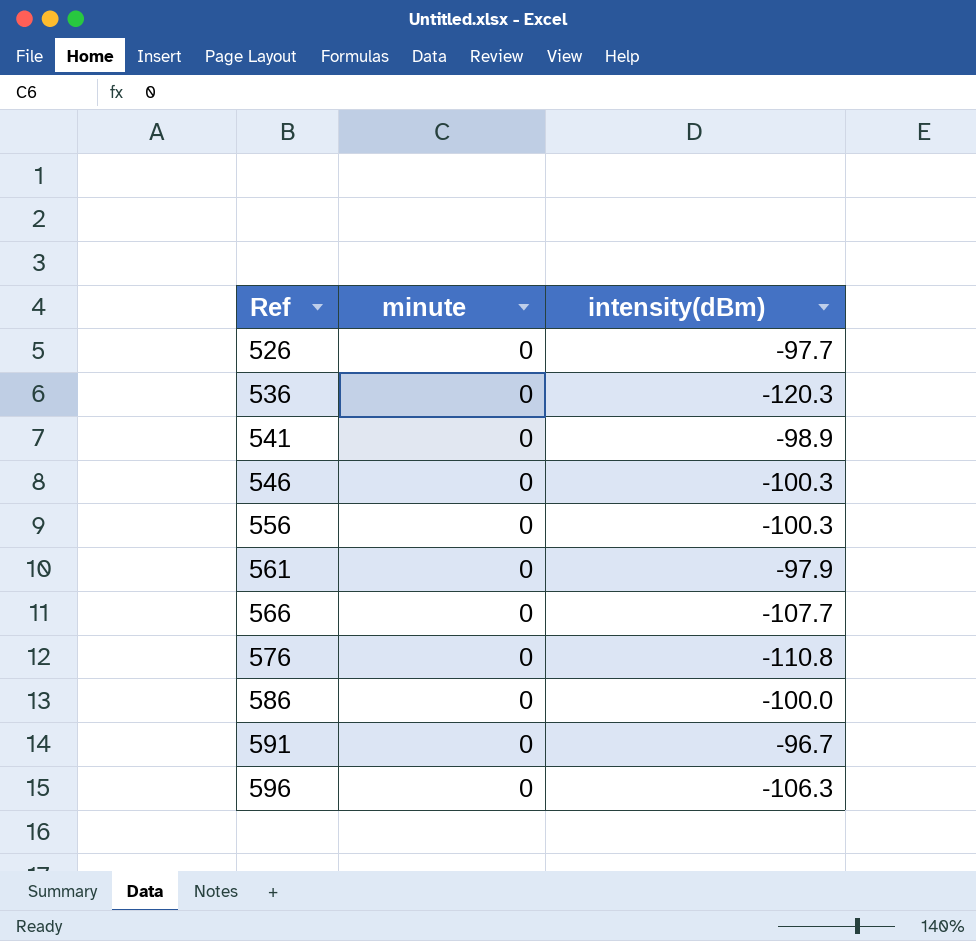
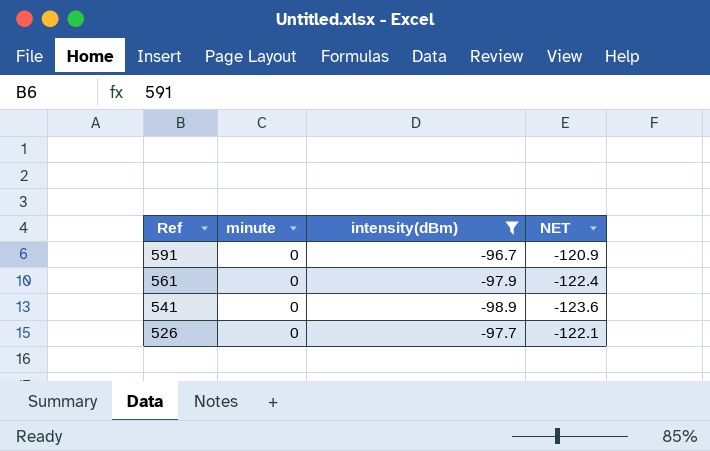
filter: none -> intensity(dBm) >= -98.9
row order: Ref ascending -> Ref descending
column NET | formula: none -> [intensity(dBm)] * 1.25

